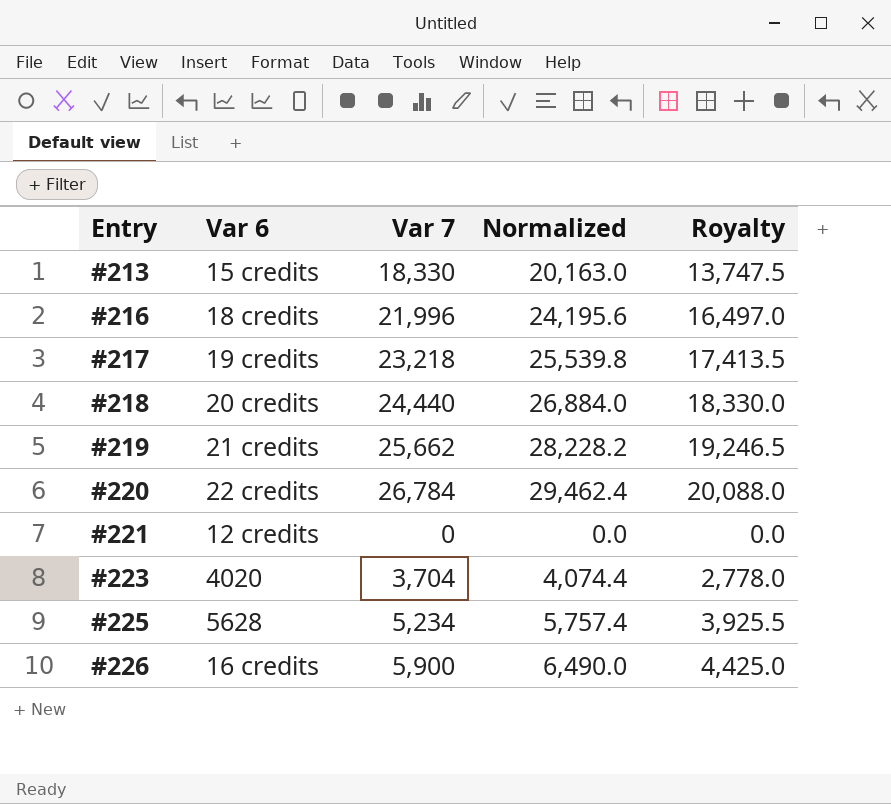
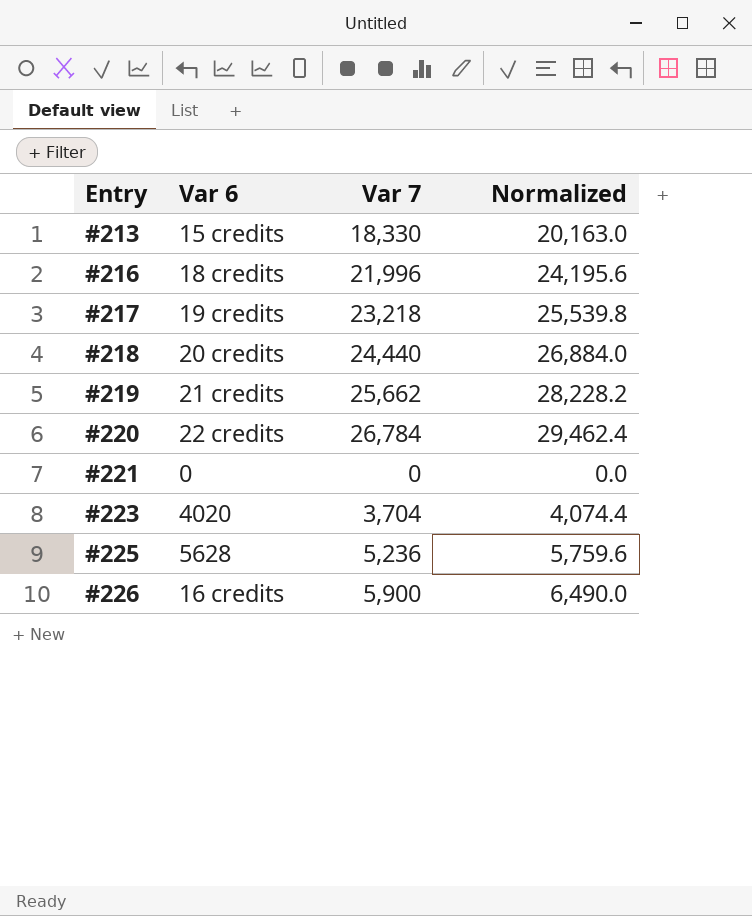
column Royalty | formula: [Var 7] * 0.75 -> none
#221 | Var 6: 12 credits -> 0
#225 | Var 7: 5,234 -> 5,236
#225 | Normalized: 5,757.4 -> 5,759.6

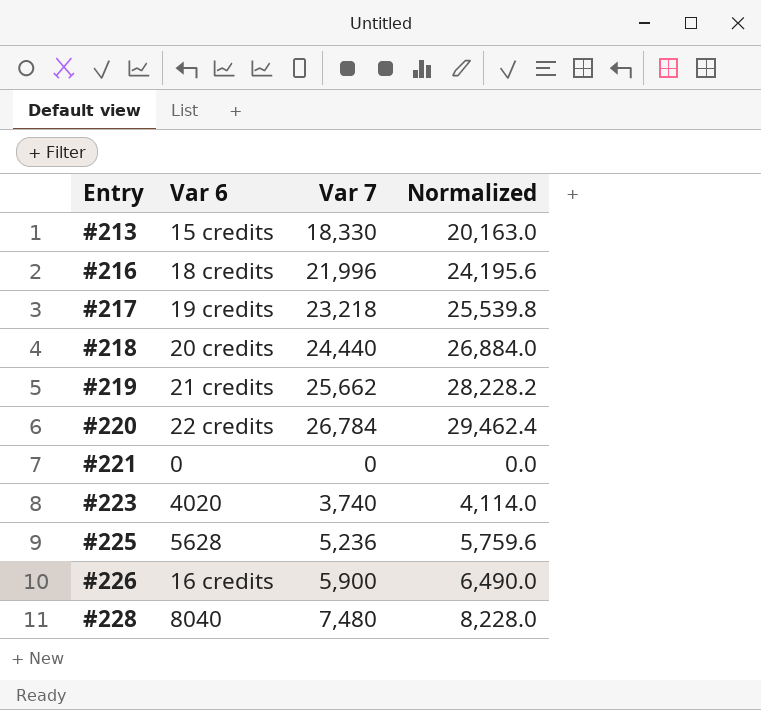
#223 | Var 7: 3,704 -> 3,740
#223 | Normalized: 4,074.4 -> 4,114.0
row #228: none -> 8040 | 7,480 | 8,228.0

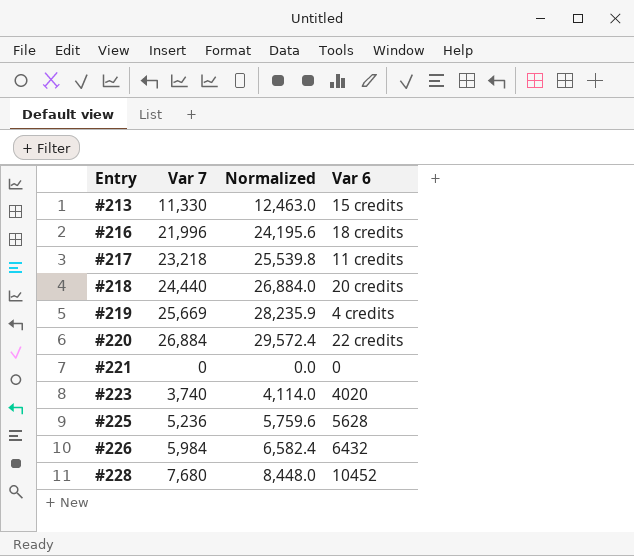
column Var 6 | position: 2 -> 4
#213 | Var 7: 18,330 -> 11,330
#213 | Normalized: 20,163.0 -> 12,463.0
#217 | Var 6: 19 credits -> 11 credits
#219 | Var 7: 25,662 -> 25,669
#219 | Normalized: 28,228.2 -> 28,235.9
#219 | Var 6: 21 credits -> 4 credits
#220 | Var 7: 26,784 -> 26,884
#220 | Normalized: 29,462.4 -> 29,572.4
#226 | Var 7: 5,900 -> 5,984
#226 | Normalized: 6,490.0 -> 6,582.4
#226 | Var 6: 16 credits -> 6432
#228 | Var 7: 7,480 -> 7,680
#228 | Normalized: 8,228.0 -> 8,448.0
#228 | Var 6: 8040 -> 10452

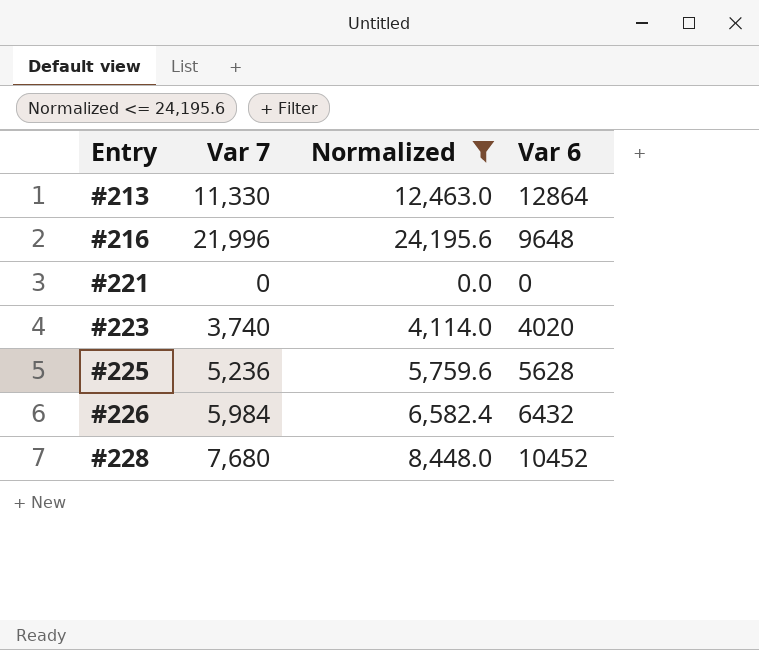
filter: none -> Normalized <= 24,195.6
#213 | Var 6: 15 credits -> 12864
#216 | Var 6: 18 credits -> 9648

